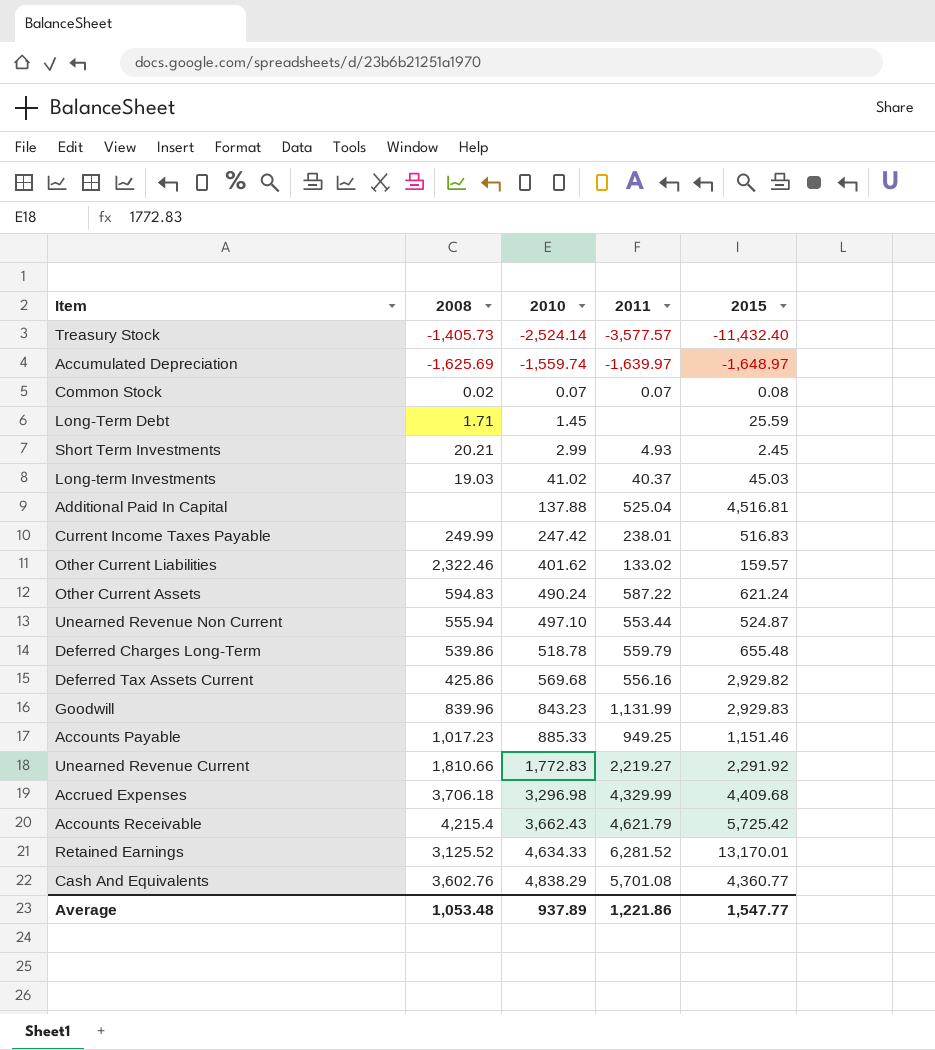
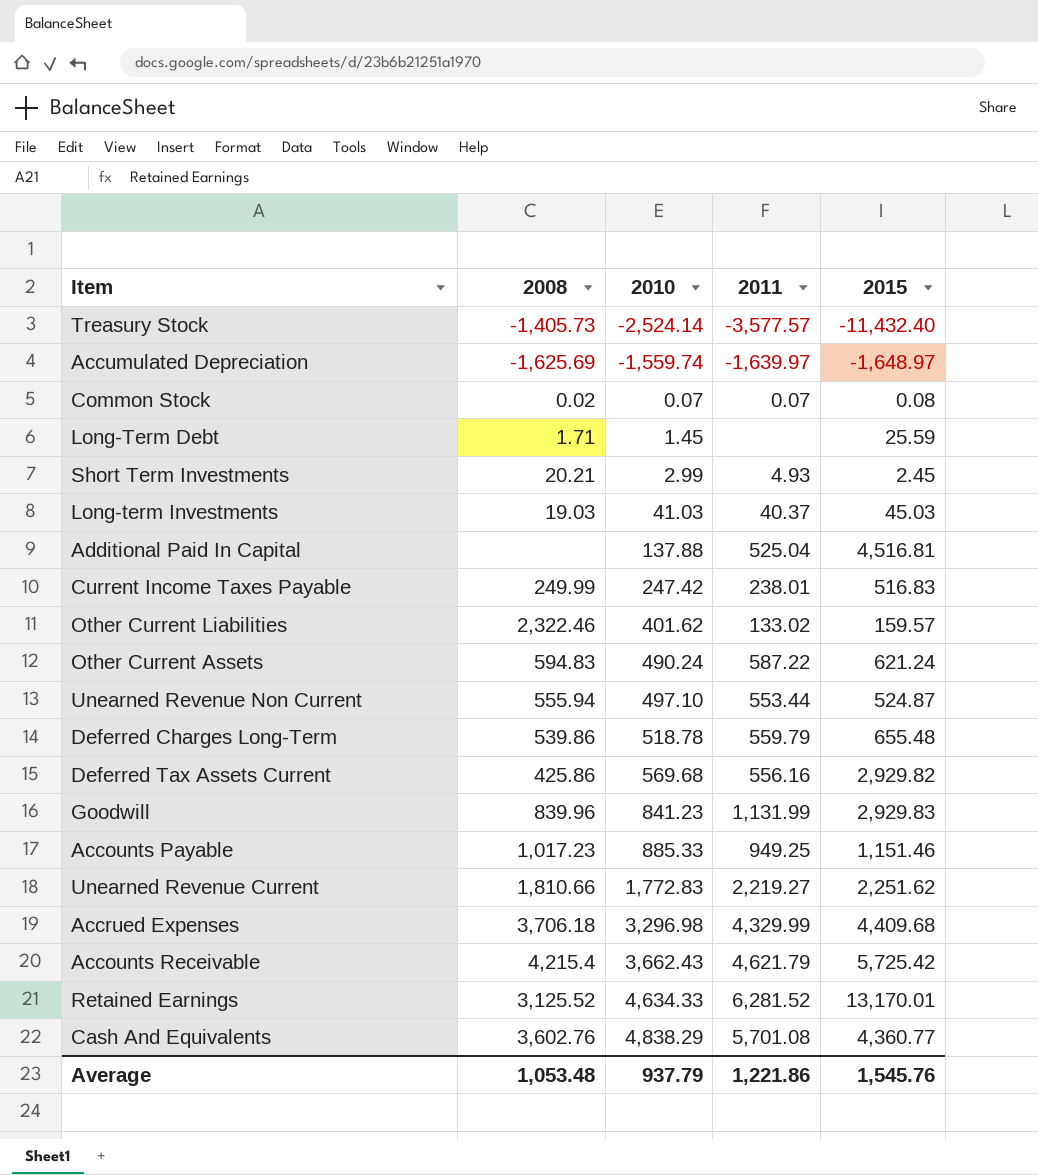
Long-term Investments | 2010: 41.02 -> 41.03
Goodwill | 2010: 843.23 -> 841.23
Unearned Revenue Current | 2015: 2,291.92 -> 2,251.62
Average | 2010: 937.89 -> 937.79
Average | 2015: 1,547.77 -> 1,545.76

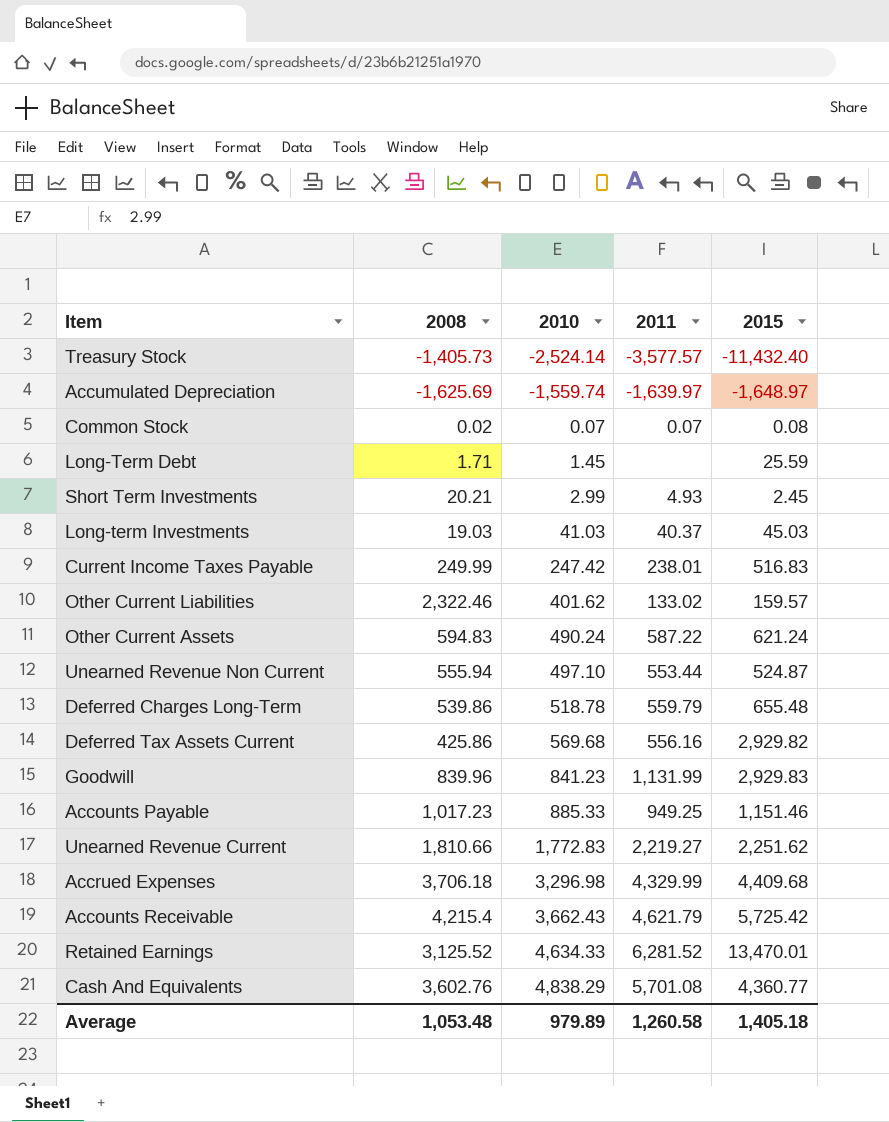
row Additional Paid In Capital: none | 137.88 | 525.04 | 4,516.81 -> none
Retained Earnings | 2015: 13,170.01 -> 13,470.01
Average | 2010: 937.79 -> 979.89
Average | 2011: 1,221.86 -> 1,260.58
Average | 2015: 1,545.76 -> 1,405.18

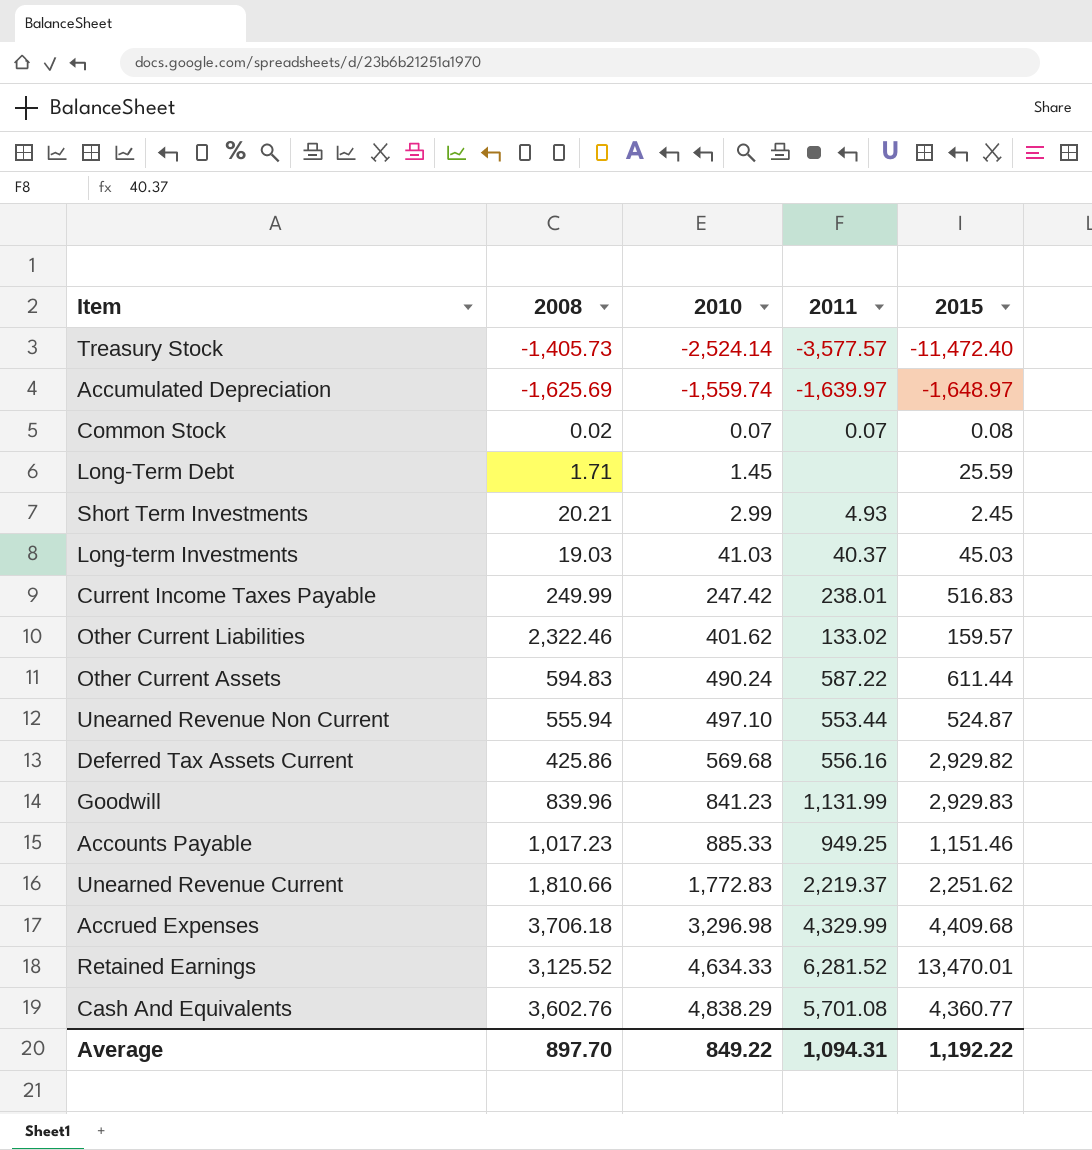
row Deferred Charges Long-Term: 539.86 | 518.78 | 559.79 | 655.48 -> none
row Accounts Receivable: 4,215.4 | 3,662.43 | 4,621.79 | 5,725.42 -> none
Treasury Stock | 2015: -11,432.40 -> -11,472.40
Other Current Assets | 2015: 621.24 -> 611.44
Unearned Revenue Current | 2011: 2,219.27 -> 2,219.37
Average | 2008: 1,053.48 -> 897.70
Average | 2010: 979.89 -> 849.22
Average | 2011: 1,260.58 -> 1,094.31
Average | 2015: 1,405.18 -> 1,192.22

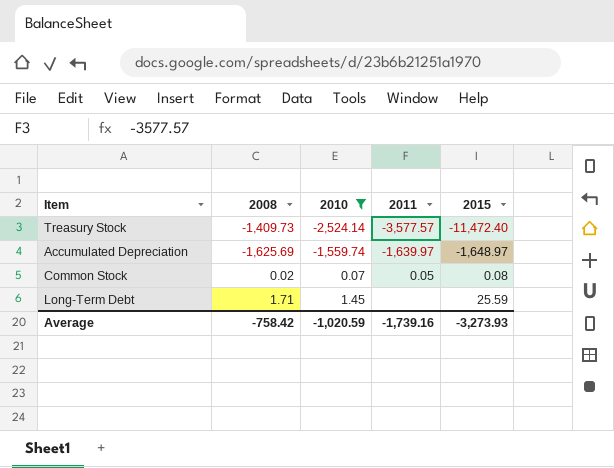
filter: none -> 2010 <= 1.45
Treasury Stock | 2008: -1,405.73 -> -1,409.73
Common Stock | 2011: 0.07 -> 0.05
Average | 2008: 897.70 -> -758.42
Average | 2010: 849.22 -> -1,020.59
Average | 2011: 1,094.31 -> -1,739.16
Average | 2015: 1,192.22 -> -3,273.93

